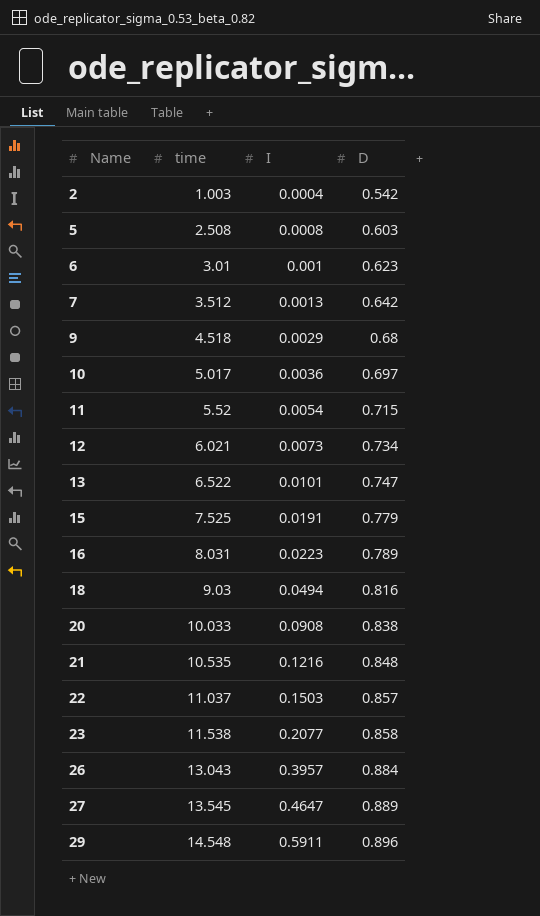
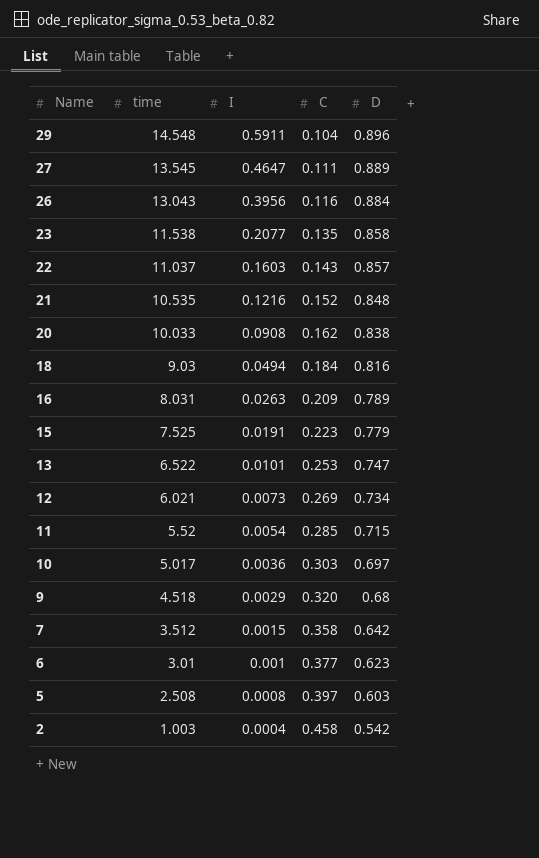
row order: Name ascending -> Name descending
column C | position: none -> 4
26 | I: 0.3957 -> 0.3956
22 | I: 0.1503 -> 0.1603
16 | I: 0.0223 -> 0.0263
7 | I: 0.0013 -> 0.0015

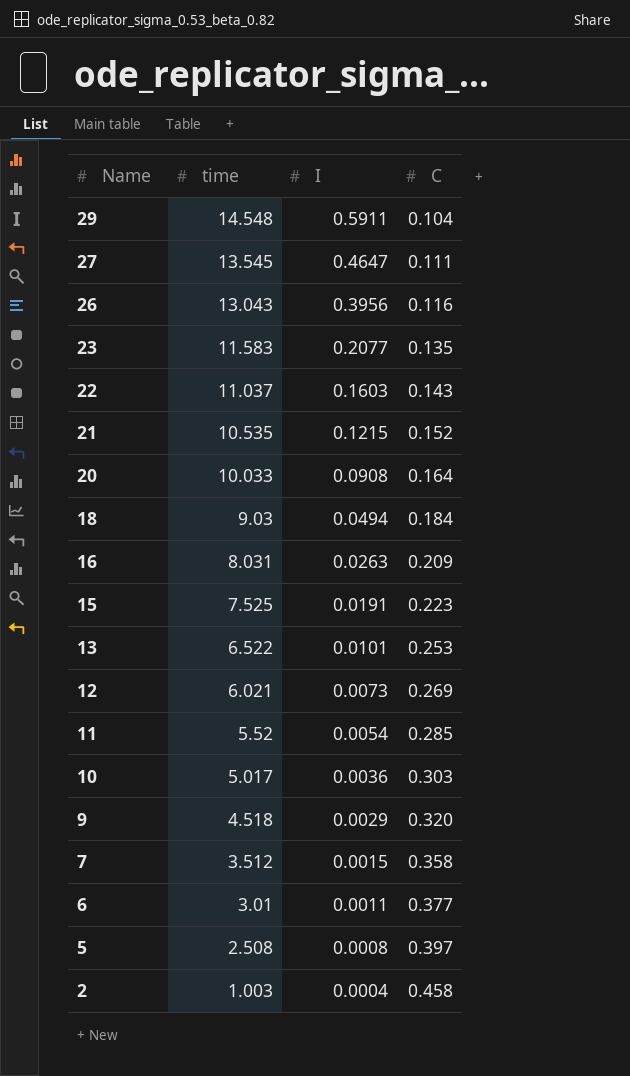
column D | position: 5 -> none
23 | time: 11.538 -> 11.583
21 | I: 0.1216 -> 0.1215
20 | C: 0.162 -> 0.164
6 | I: 0.001 -> 0.0011

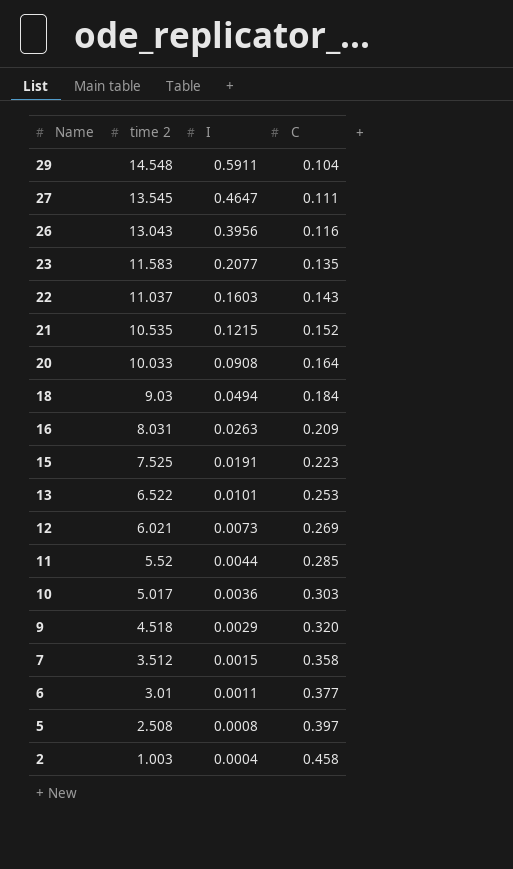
column name: time -> time 2
11 | I: 0.0054 -> 0.0044

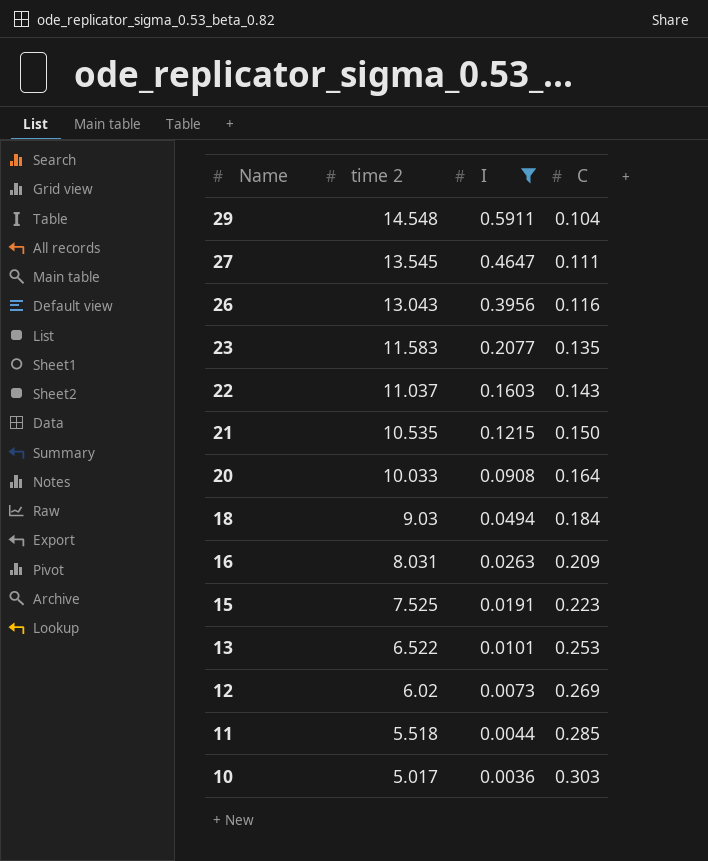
filter: none -> I >= 0.0036
21 | C: 0.152 -> 0.150
12 | time 2: 6.021 -> 6.02
11 | time 2: 5.52 -> 5.518

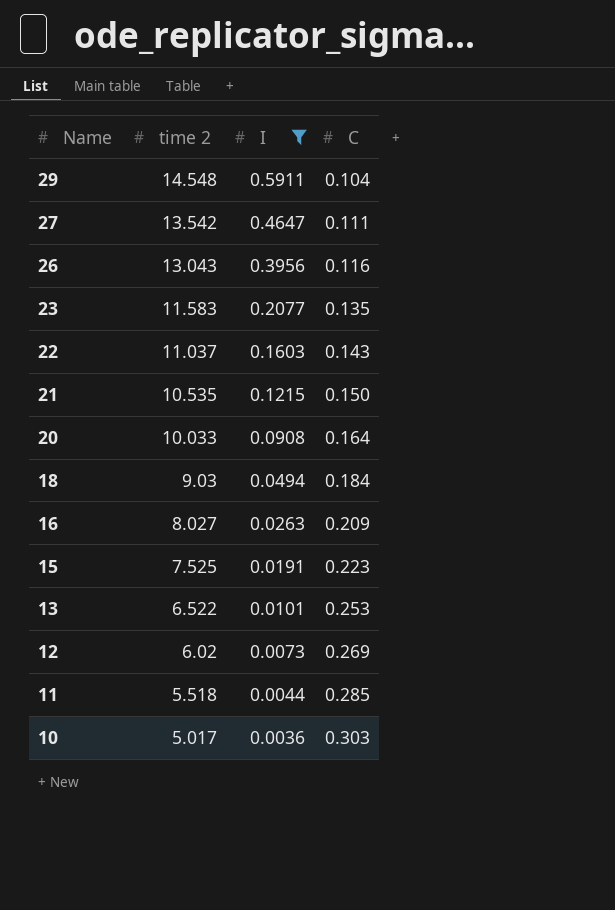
27 | time 2: 13.545 -> 13.542
16 | time 2: 8.031 -> 8.027

